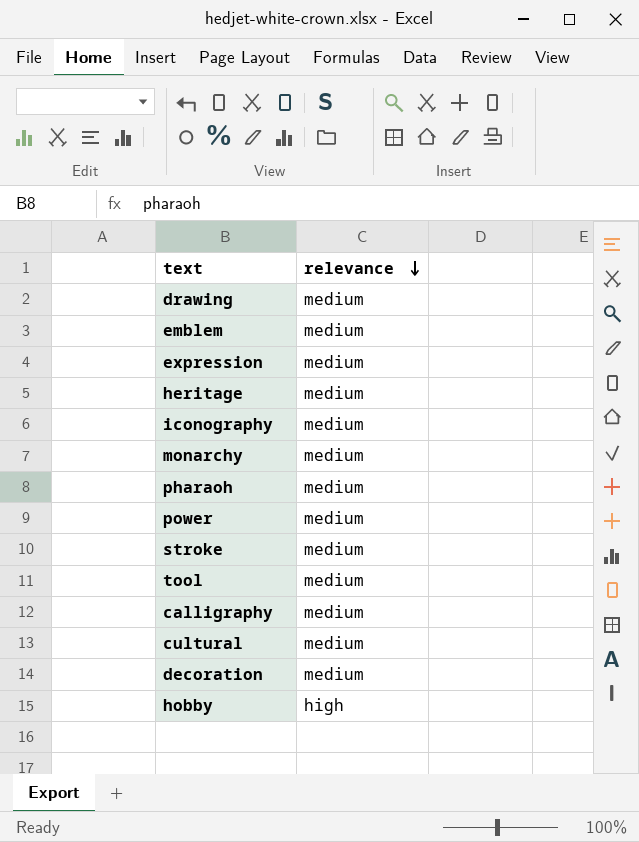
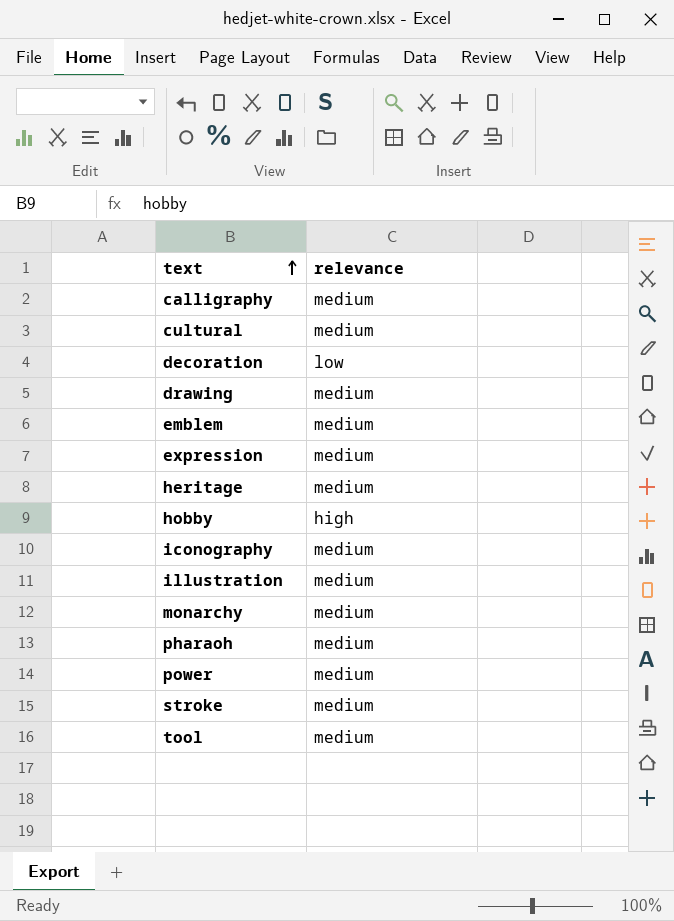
row order: relevance descending -> text ascending
decoration | relevance: medium -> low
row illustration: none -> medium

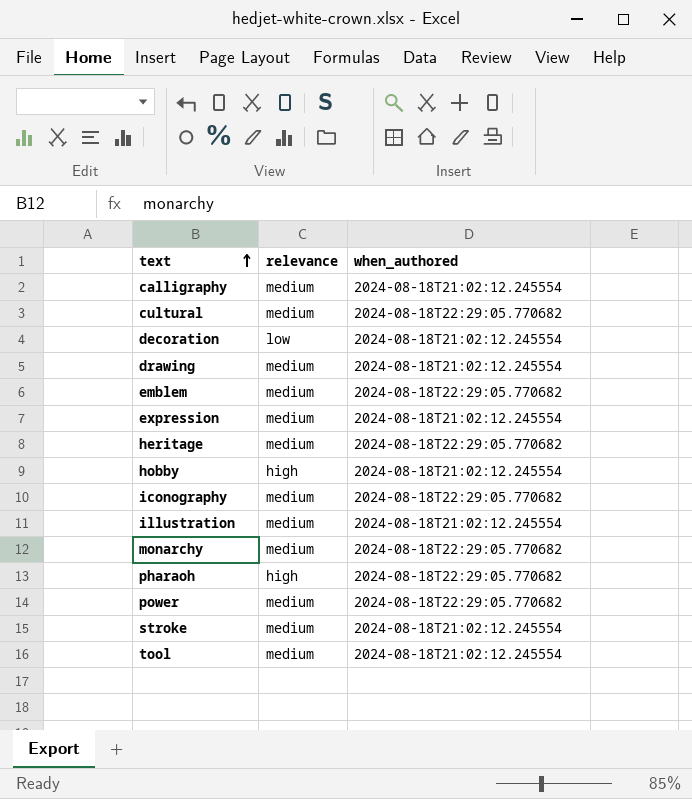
column when_authored | position: none -> 3
pharaoh | relevance: medium -> high

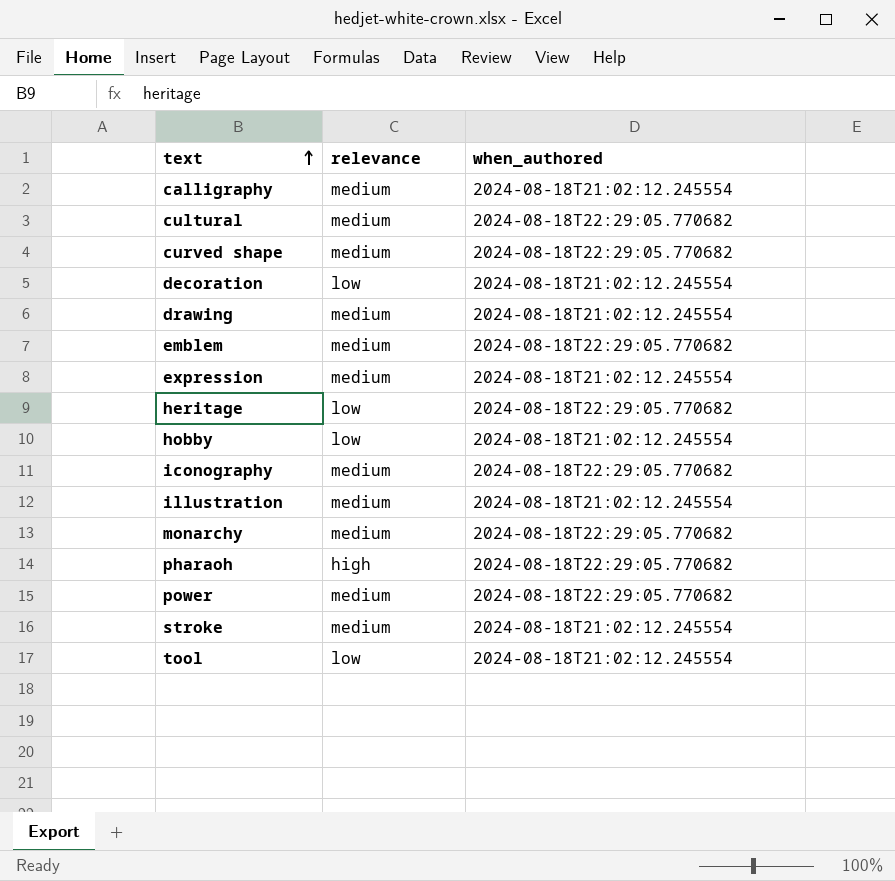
row curved shape: none -> medium | 2024-08-18T22:29:05.770682
heritage | relevance: medium -> low
hobby | relevance: high -> low
tool | relevance: medium -> low

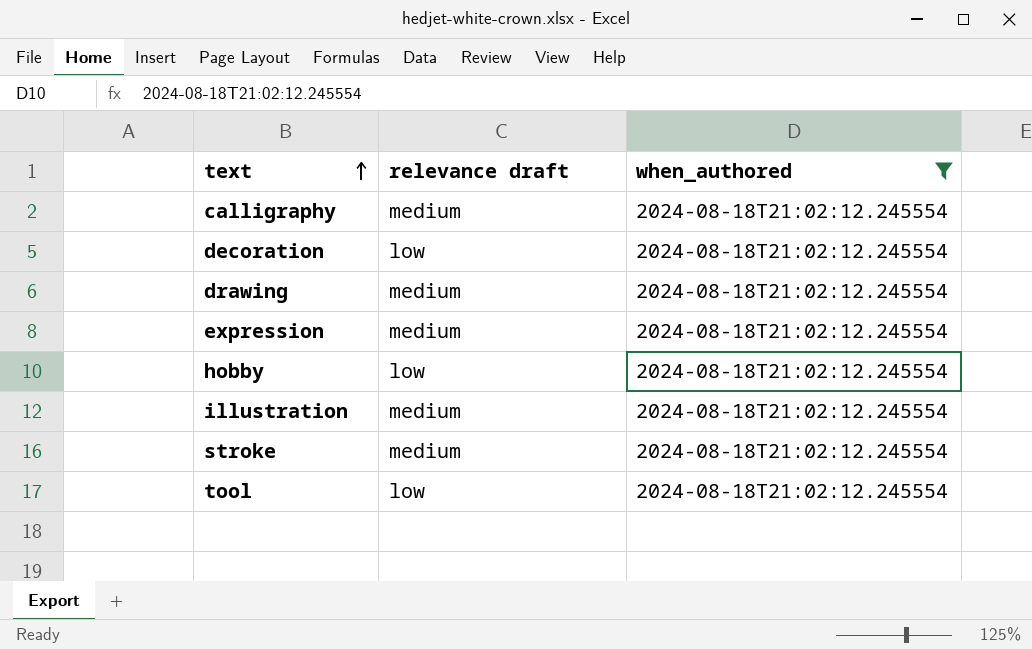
filter: none -> when_authored = 2024-08-18T21:02:12.245554
column name: relevance -> relevance draft

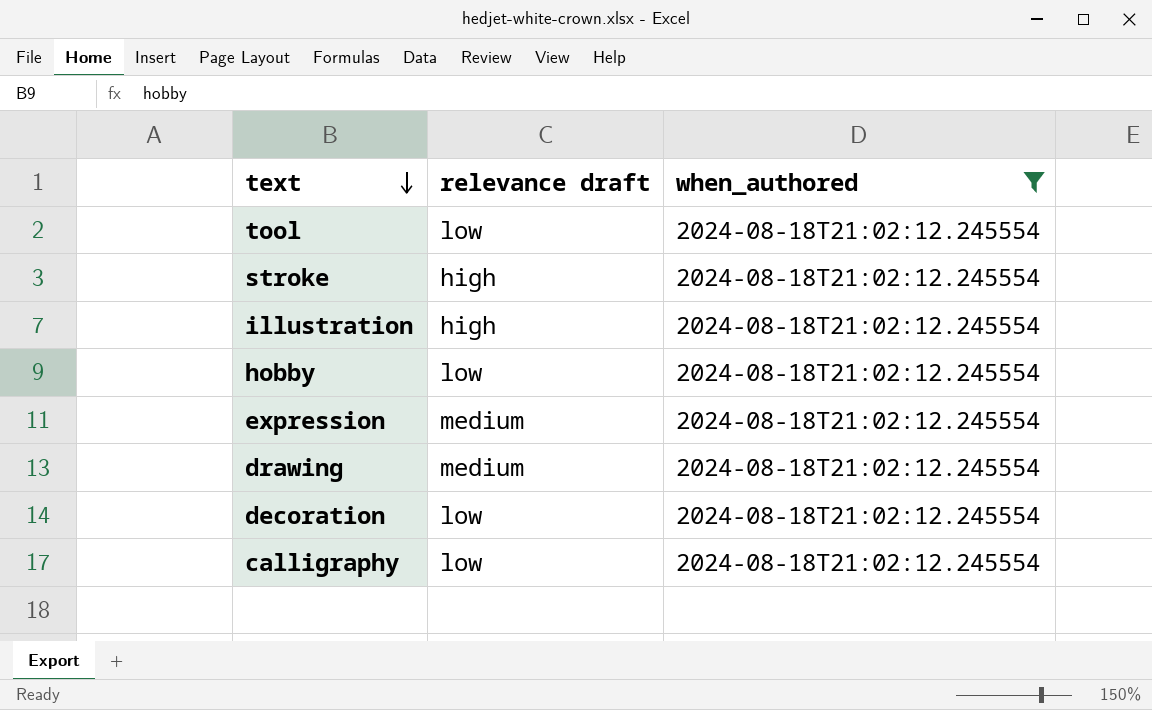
row order: text ascending -> text descending
stroke | relevance draft: medium -> high
illustration | relevance draft: medium -> high
calligraphy | relevance draft: medium -> low

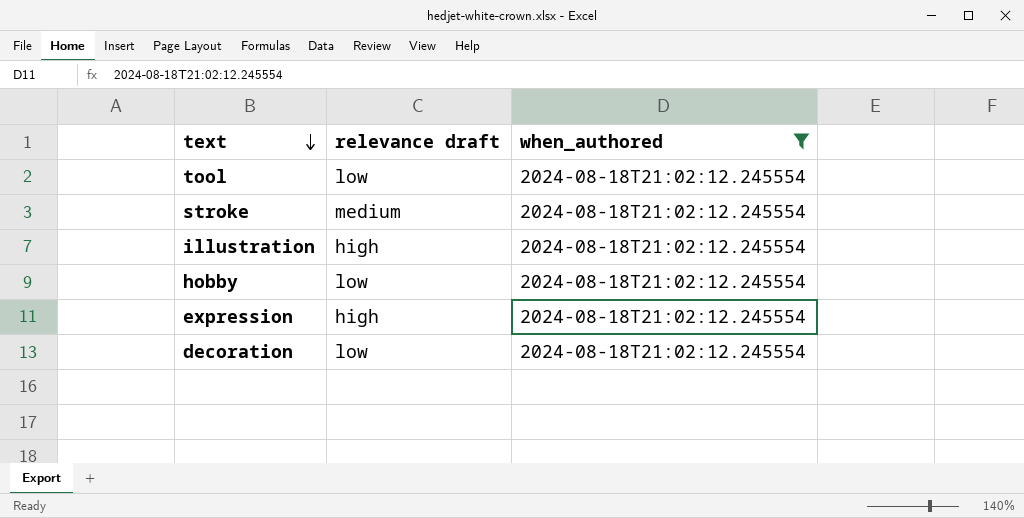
row drawing: medium | 2024-08-18T21:02:12.245554 -> none
row calligraphy: low | 2024-08-18T21:02:12.245554 -> none
stroke | relevance draft: high -> medium
expression | relevance draft: medium -> high

